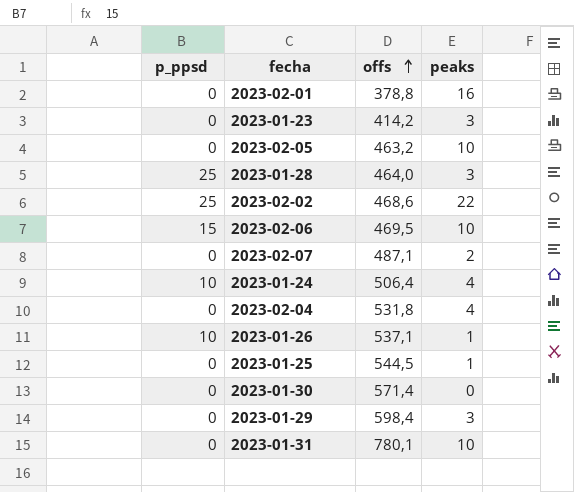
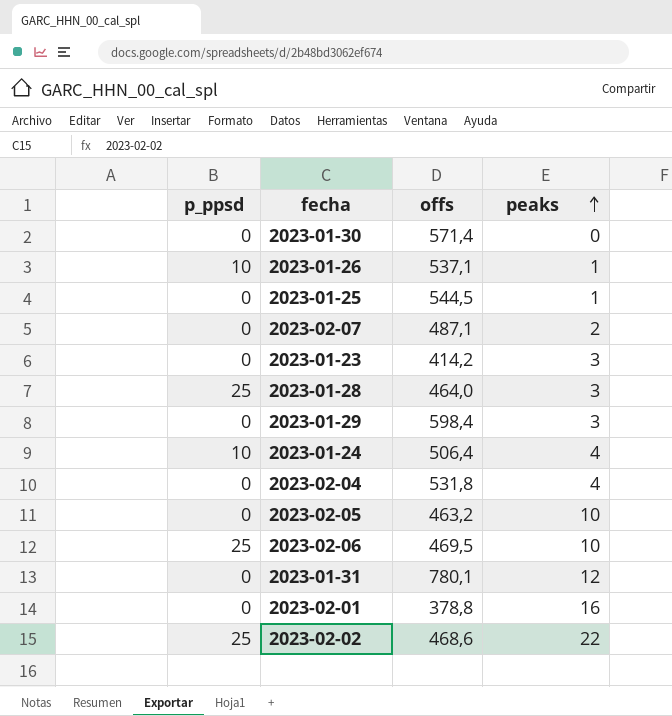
row order: offs ascending -> peaks ascending
2023-02-06 | p_ppsd: 15 -> 25
2023-01-31 | peaks: 10 -> 12

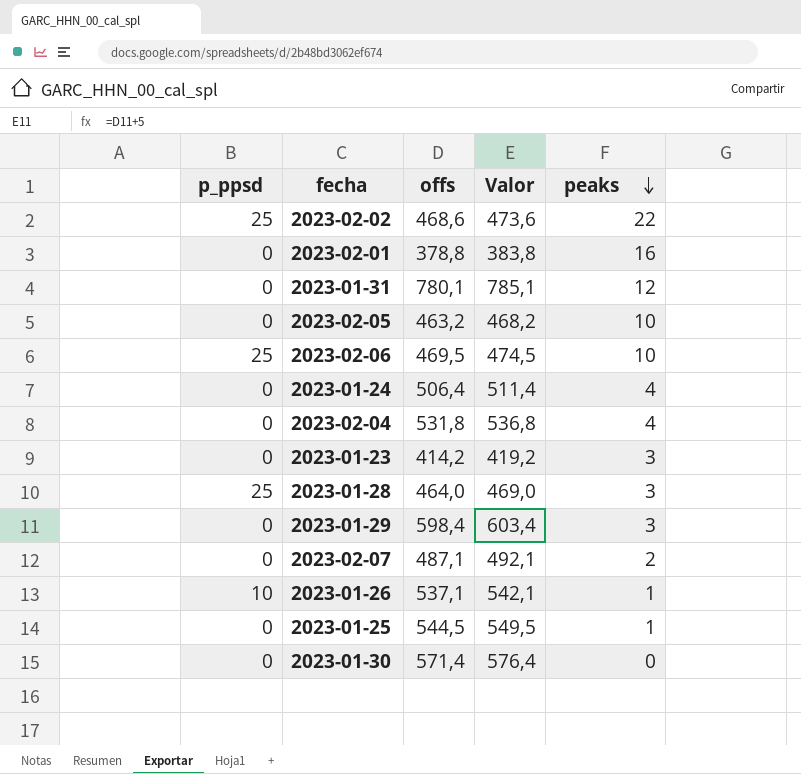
row order: peaks ascending -> peaks descending
column Valor | formula: none -> [offs] + 5
2023-01-24 | p_ppsd: 10 -> 0

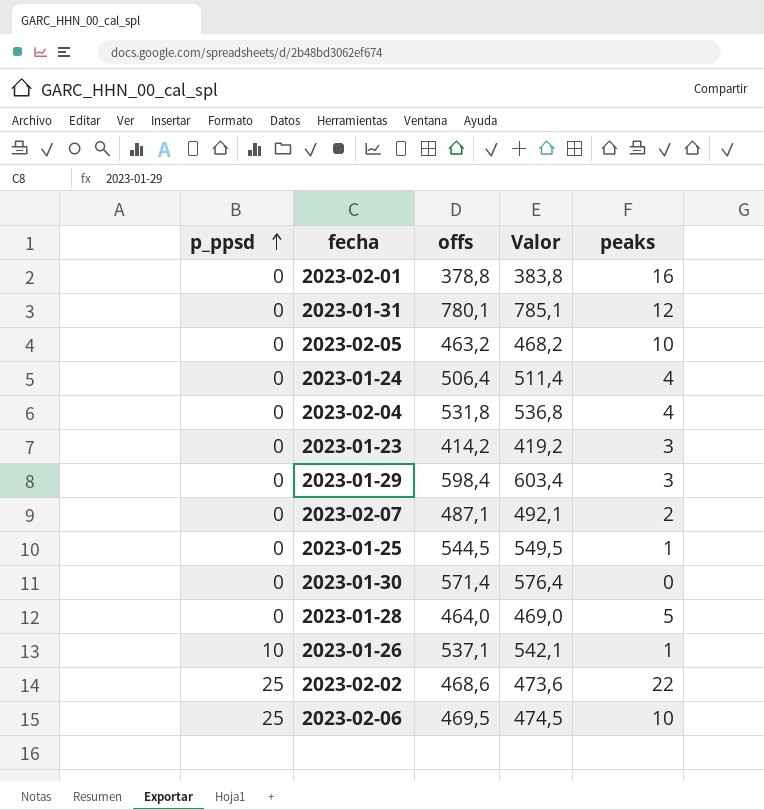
row order: peaks descending -> p_ppsd ascending
2023-01-28 | p_ppsd: 25 -> 0
2023-01-28 | peaks: 3 -> 5

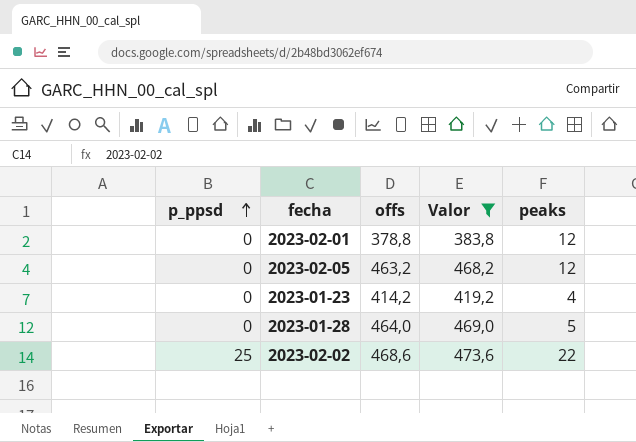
filter: none -> Valor <= 473,6
2023-02-01 | peaks: 16 -> 12
2023-02-05 | peaks: 10 -> 12
2023-01-23 | peaks: 3 -> 4

